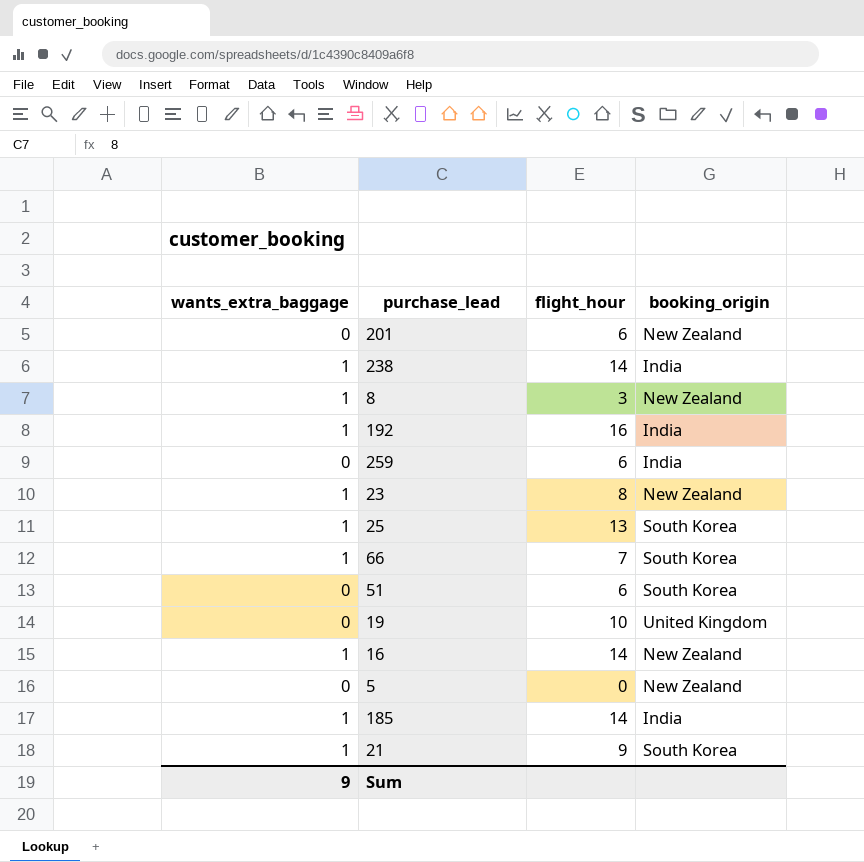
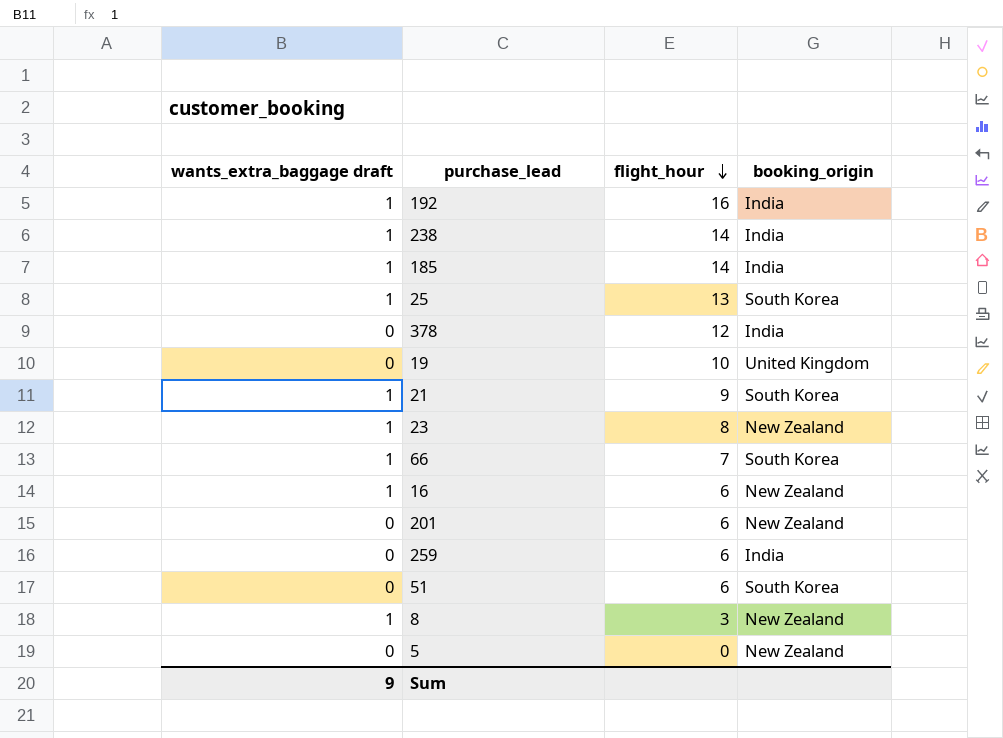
row order: none -> flight_hour descending
column name: wants_extra_baggage -> wants_extra_baggage draft
row 378: none -> 0 | 12 | India
16 | flight_hour: 14 -> 6

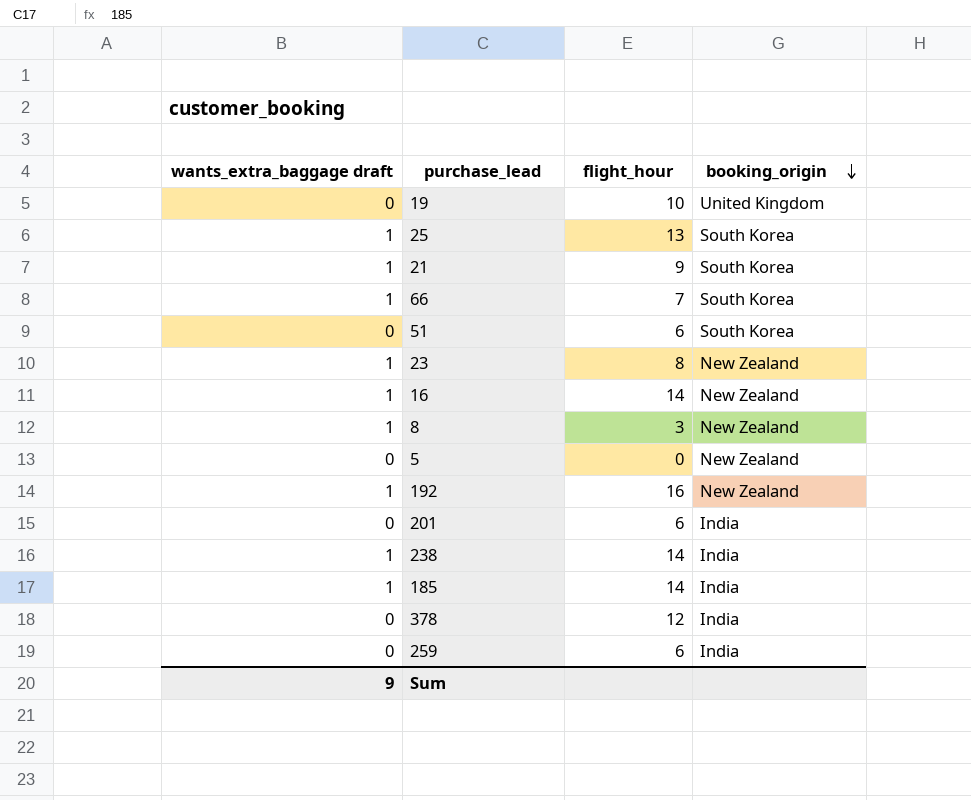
row order: flight_hour descending -> booking_origin descending
16 | flight_hour: 6 -> 14
192 | booking_origin: India -> New Zealand
201 | booking_origin: New Zealand -> India

